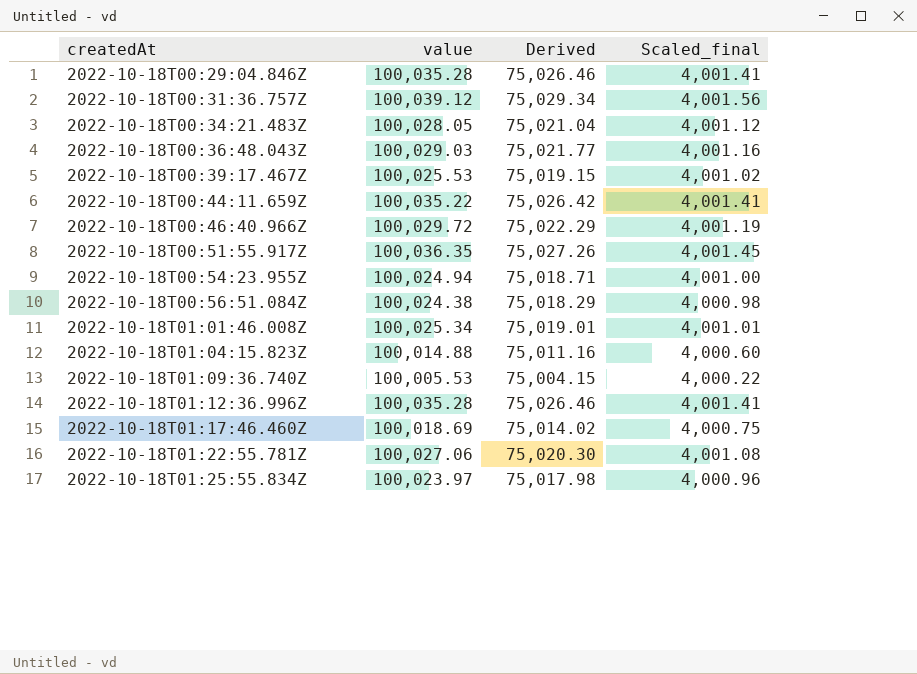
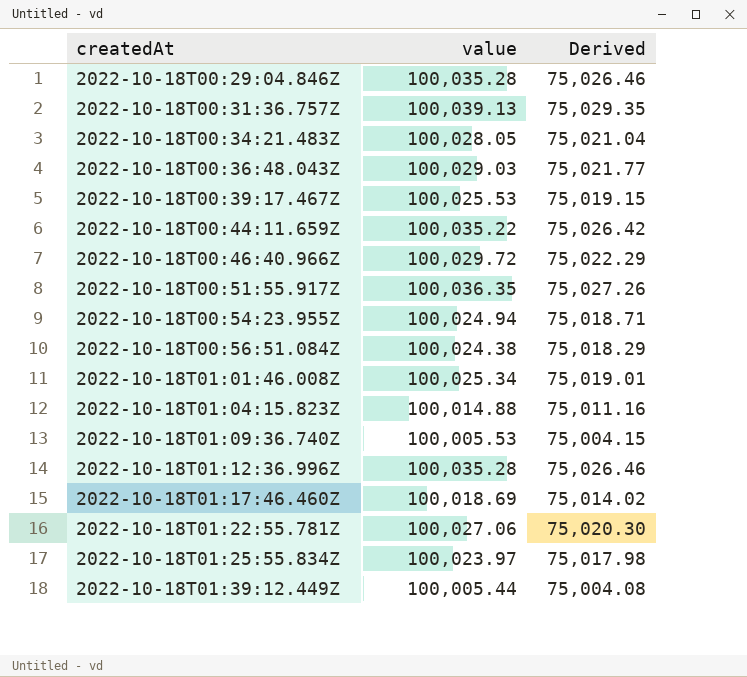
column Scaled_final | formula: [value] * 0.04 -> none
2022-10-18T00:31:36.757Z | value: 100,039.12 -> 100,039.13
2022-10-18T00:31:36.757Z | Derived: 75,029.34 -> 75,029.35
row 2022-10-18T01:39:12.449Z: none -> 100,005.44 | 75,004.08

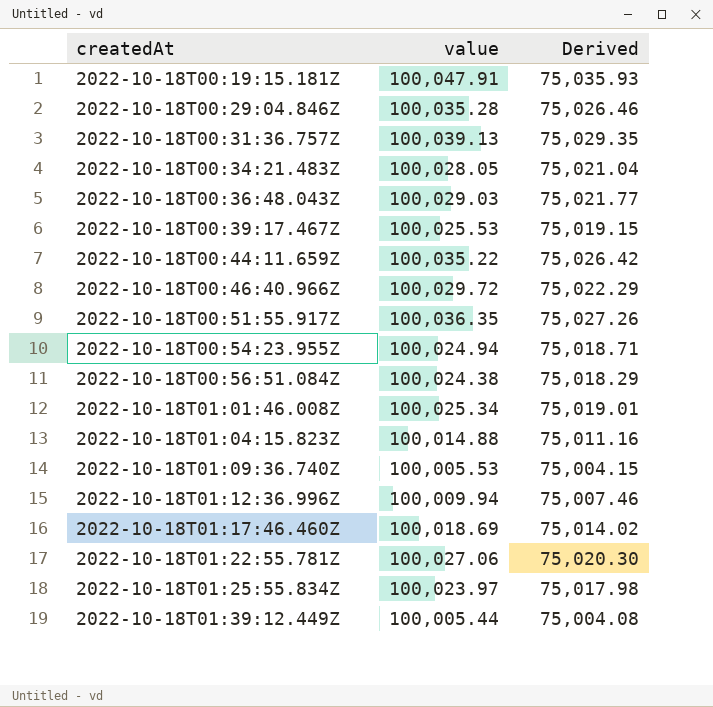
row 2022-10-18T00:19:15.181Z: none -> 100,047.91 | 75,035.93
2022-10-18T01:12:36.996Z | value: 100,035.28 -> 100,009.94
2022-10-18T01:12:36.996Z | Derived: 75,026.46 -> 75,007.46

